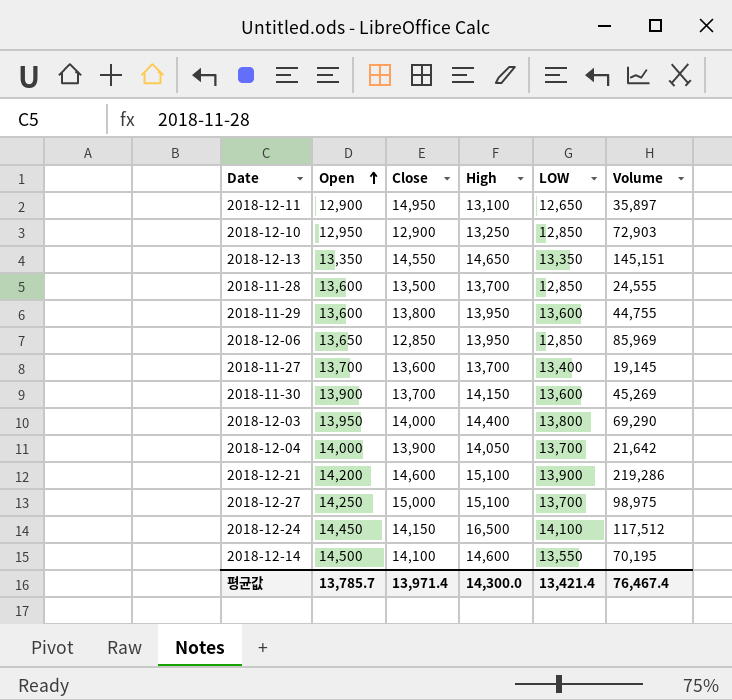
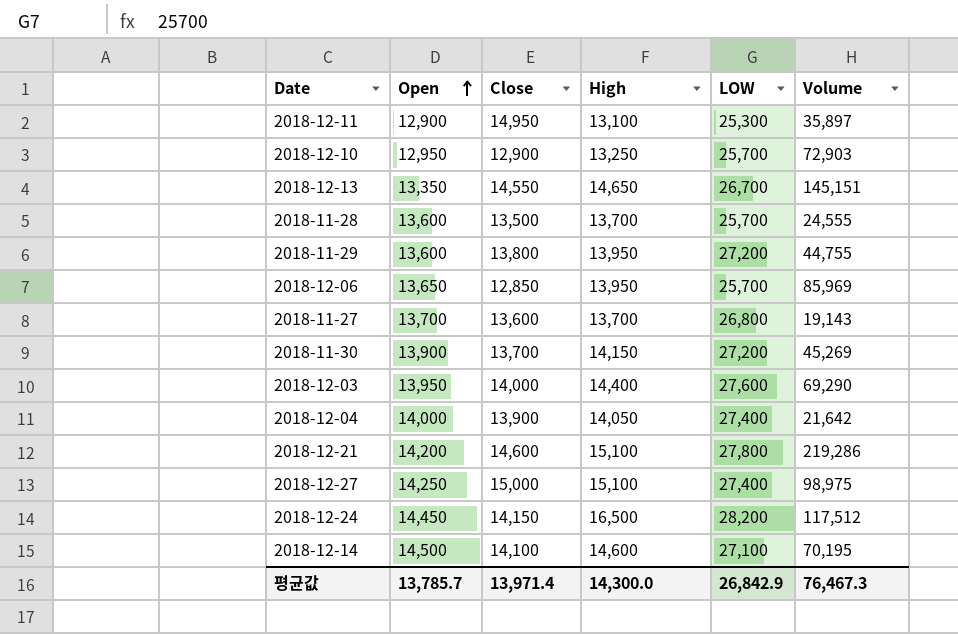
2018-12-11 | LOW: 12,650 -> 25,300
2018-12-10 | LOW: 12,850 -> 25,700
2018-12-13 | LOW: 13,350 -> 26,700
2018-11-28 | LOW: 12,850 -> 25,700
2018-11-29 | LOW: 13,600 -> 27,200
2018-12-06 | LOW: 12,850 -> 25,700
2018-11-27 | LOW: 13,400 -> 26,800
2018-11-27 | Volume: 19,145 -> 19,143
2018-11-30 | LOW: 13,600 -> 27,200
2018-12-03 | LOW: 13,800 -> 27,600
2018-12-04 | LOW: 13,700 -> 27,400
2018-12-21 | LOW: 13,900 -> 27,800
2018-12-27 | LOW: 13,700 -> 27,400
2018-12-24 | LOW: 14,100 -> 28,200
2018-12-14 | LOW: 13,550 -> 27,100
평균값 | LOW: 13,421.4 -> 26,842.9
평균값 | Volume: 76,467.4 -> 76,467.3

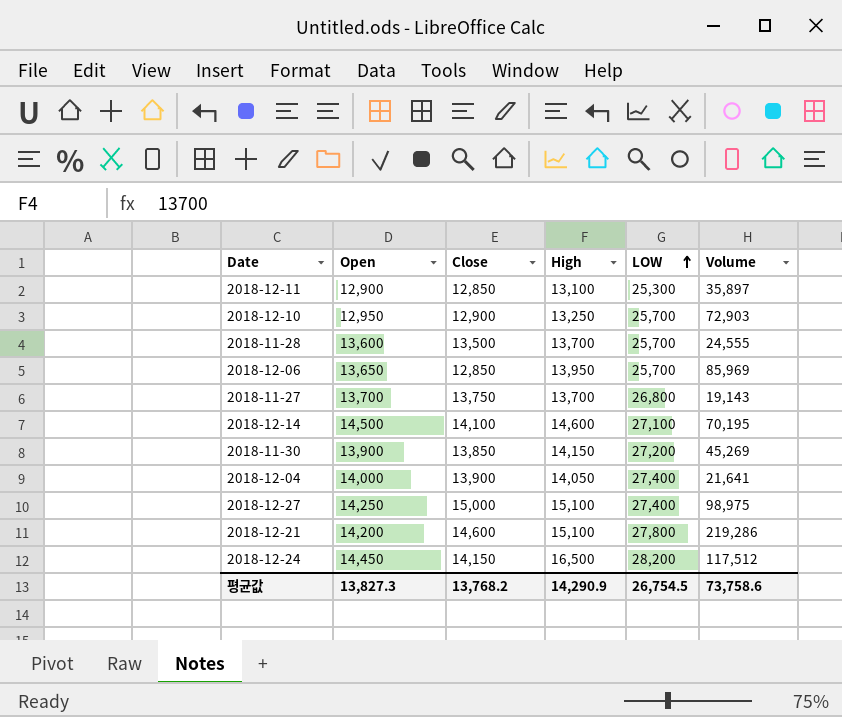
row order: Open ascending -> LOW ascending
row 2018-12-13: 13,350 | 14,550 | 14,650 | 26,700 | 145,151 -> none
row 2018-11-29: 13,600 | 13,800 | 13,950 | 27,200 | 44,755 -> none
row 2018-12-03: 13,950 | 14,000 | 14,400 | 27,600 | 69,290 -> none
2018-12-11 | Close: 14,950 -> 12,850
2018-11-27 | Close: 13,600 -> 13,750
2018-11-30 | Close: 13,700 -> 13,850
2018-12-04 | Volume: 21,642 -> 21,641
평균값 | Open: 13,785.7 -> 13,827.3
평균값 | Close: 13,971.4 -> 13,768.2
평균값 | High: 14,300.0 -> 14,290.9
평균값 | LOW: 26,842.9 -> 26,754.5
평균값 | Volume: 76,467.3 -> 73,758.6

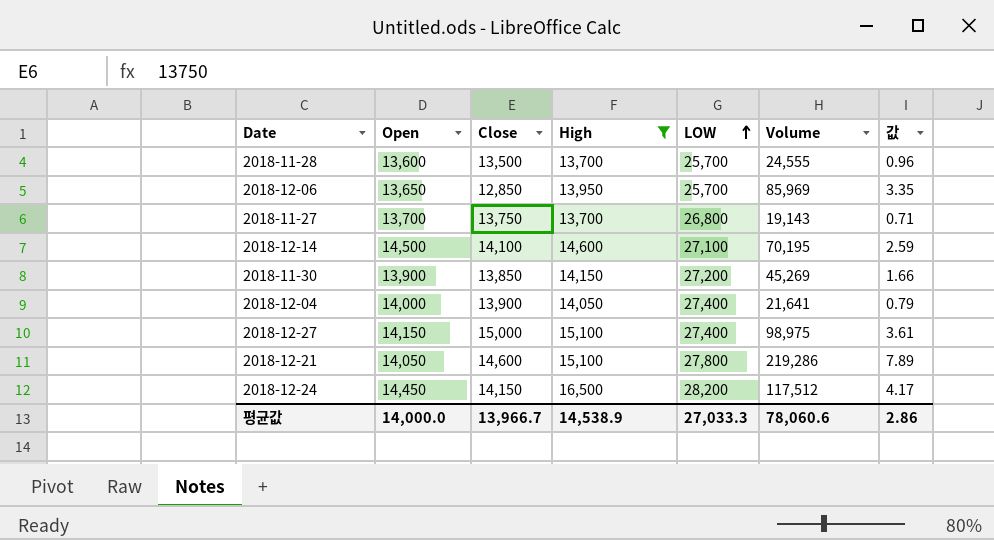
filter: none -> High >= 13,700
column 값 | formula: none -> [Volume] / [LOW]
2018-12-27 | Open: 14,250 -> 14,150
2018-12-21 | Open: 14,200 -> 14,050
평균값 | Open: 13,827.3 -> 14,000.0
평균값 | Close: 13,768.2 -> 13,966.7
평균값 | High: 14,290.9 -> 14,538.9
평균값 | LOW: 26,754.5 -> 27,033.3
평균값 | Volume: 73,758.6 -> 78,060.6

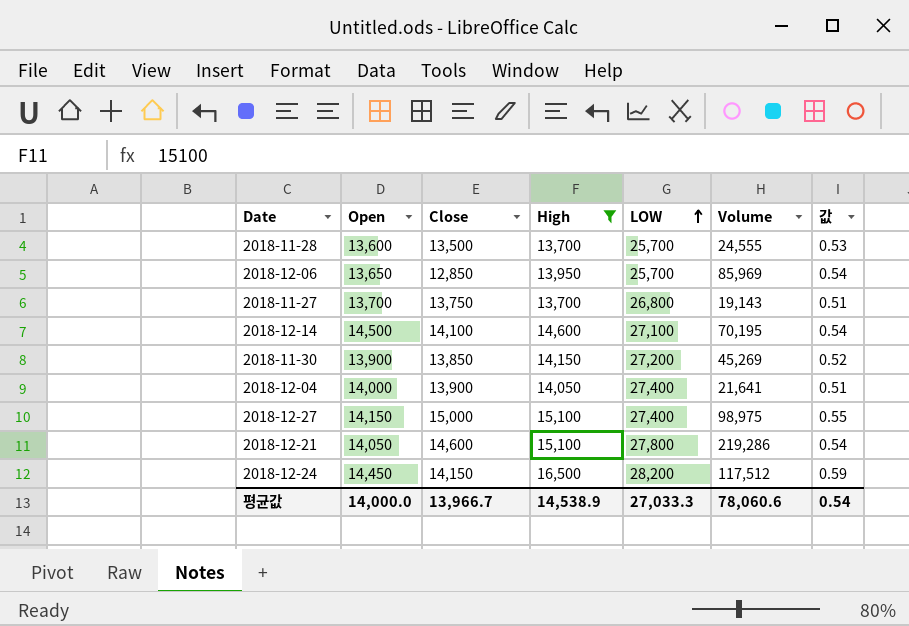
column 값 | formula: [Volume] / [LOW] -> [High] / [LOW]
평균값 | 값: 2.86 -> 0.54

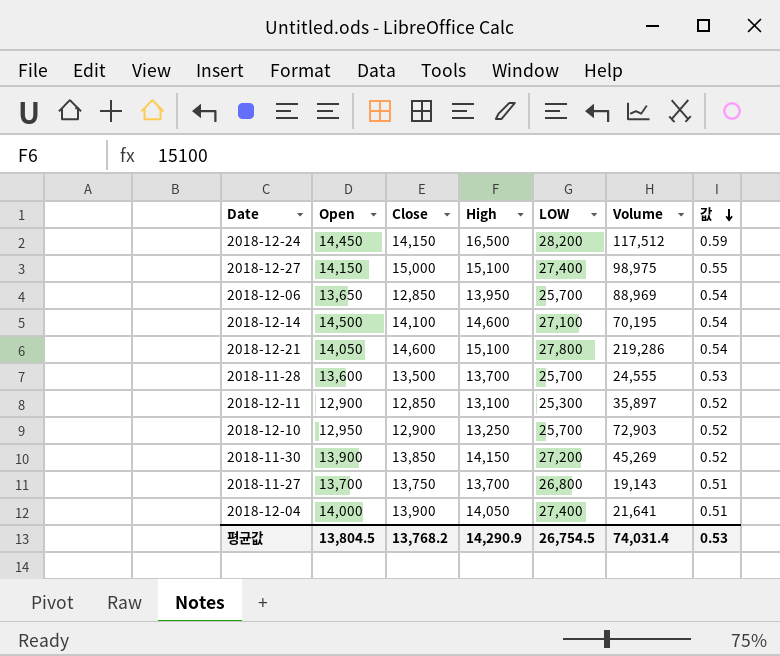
filter: High >= 13,700 -> none
row order: LOW ascending -> 값 descending
2018-12-06 | Volume: 85,969 -> 88,969
평균값 | Open: 14,000.0 -> 13,804.5
평균값 | Close: 13,966.7 -> 13,768.2
평균값 | High: 14,538.9 -> 14,290.9
평균값 | LOW: 27,033.3 -> 26,754.5
평균값 | Volume: 78,060.6 -> 74,031.4
평균값 | 값: 0.54 -> 0.53

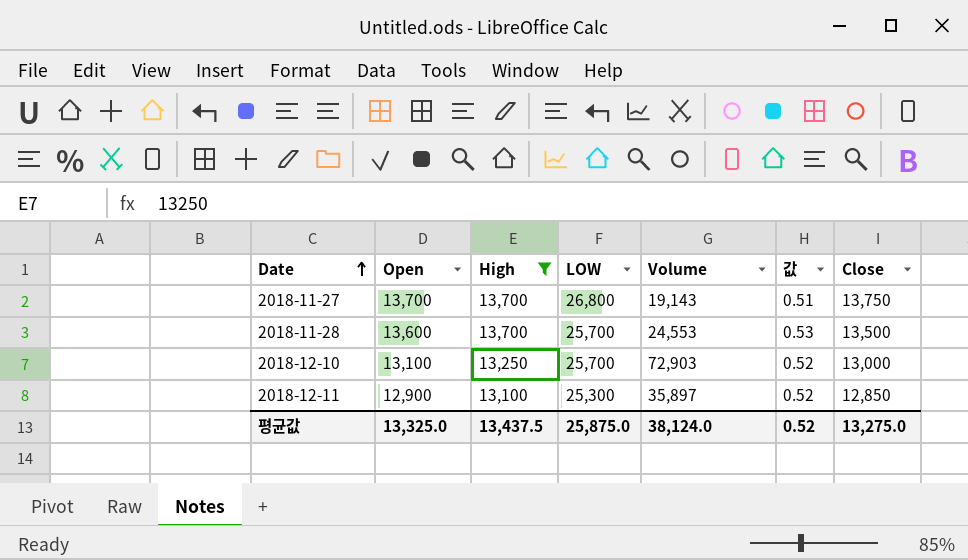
filter: none -> High <= 13,700
row order: 값 descending -> Date ascending
column Close | position: 3 -> 7
2018-11-28 | Volume: 24,555 -> 24,553
2018-12-10 | Open: 12,950 -> 13,100
2018-12-10 | Close: 12,900 -> 13,000
평균값 | Open: 13,804.5 -> 13,325.0
평균값 | High: 14,290.9 -> 13,437.5
평균값 | LOW: 26,754.5 -> 25,875.0
평균값 | Volume: 74,031.4 -> 38,124.0
평균값 | 값: 0.53 -> 0.52
평균값 | Close: 13,768.2 -> 13,275.0

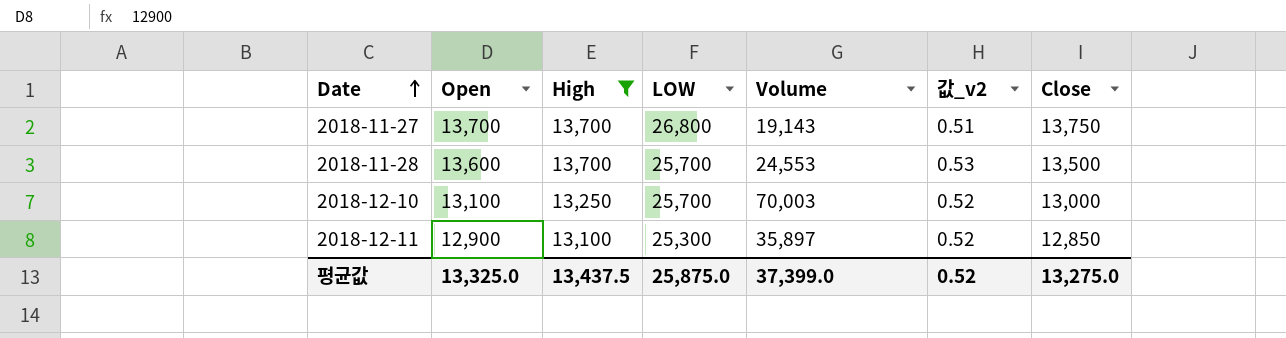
column name: 값 -> 값_v2
2018-12-10 | Volume: 72,903 -> 70,003
평균값 | Volume: 38,124.0 -> 37,399.0

